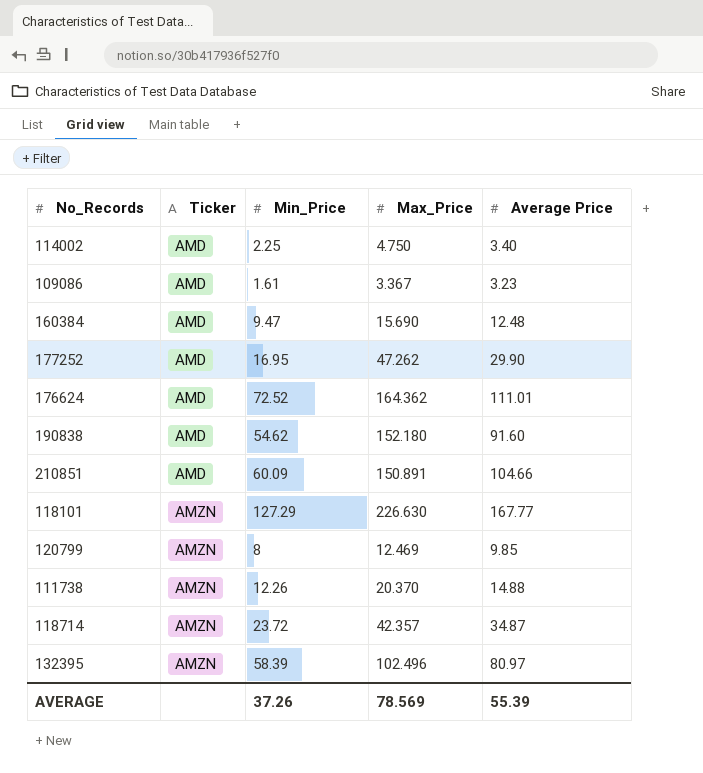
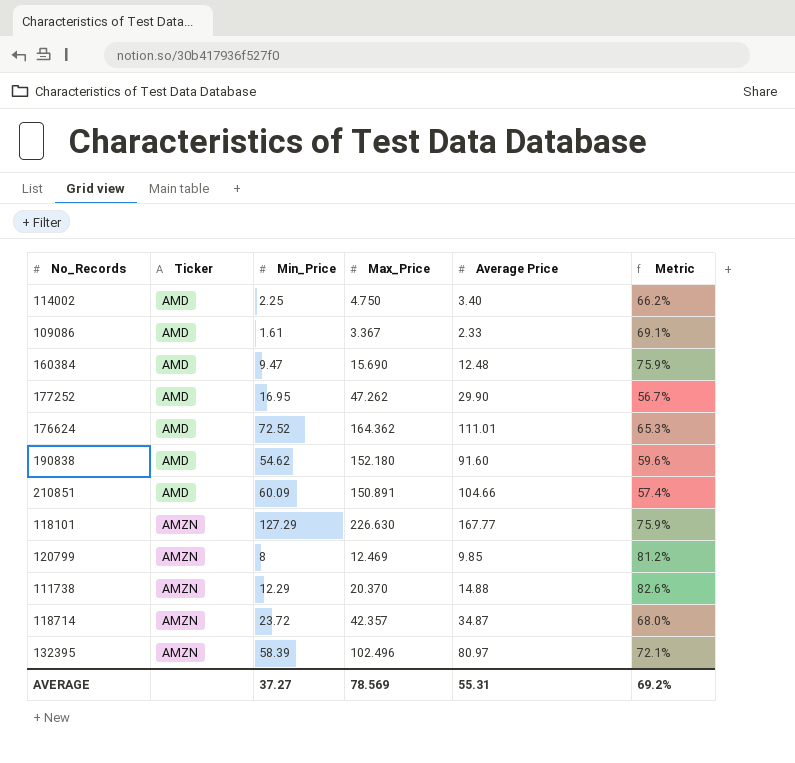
column Metric | formula: none -> [Min_Price] / [Average Price]
109086 | Average Price: 3.23 -> 2.33
111738 | Min_Price: 12.26 -> 12.29
AVERAGE | Min_Price: 37.26 -> 37.27
AVERAGE | Average Price: 55.39 -> 55.31

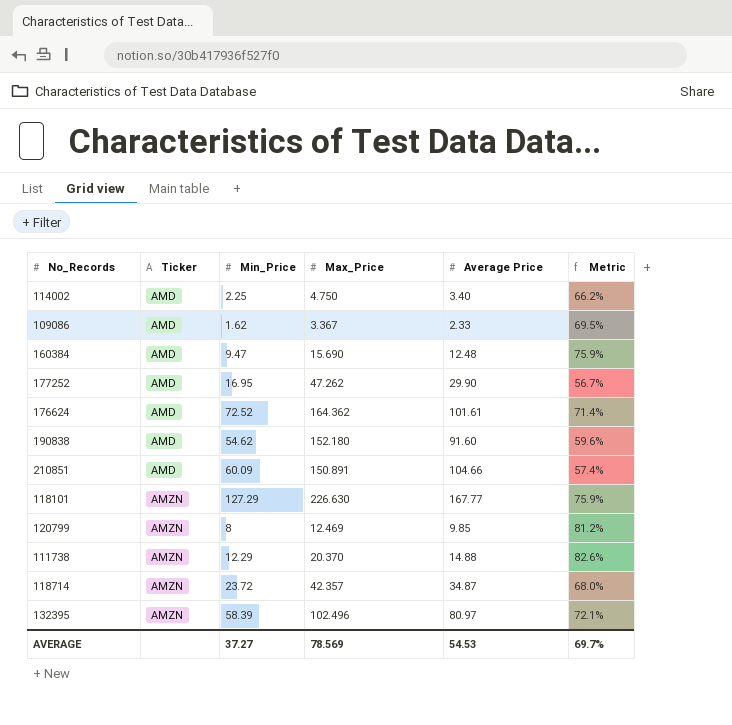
109086 | Min_Price: 1.61 -> 1.62
109086 | Metric: 69.1% -> 69.5%
176624 | Average Price: 111.01 -> 101.61
176624 | Metric: 65.3% -> 71.4%
AVERAGE | Average Price: 55.31 -> 54.53
AVERAGE | Metric: 69.2% -> 69.7%

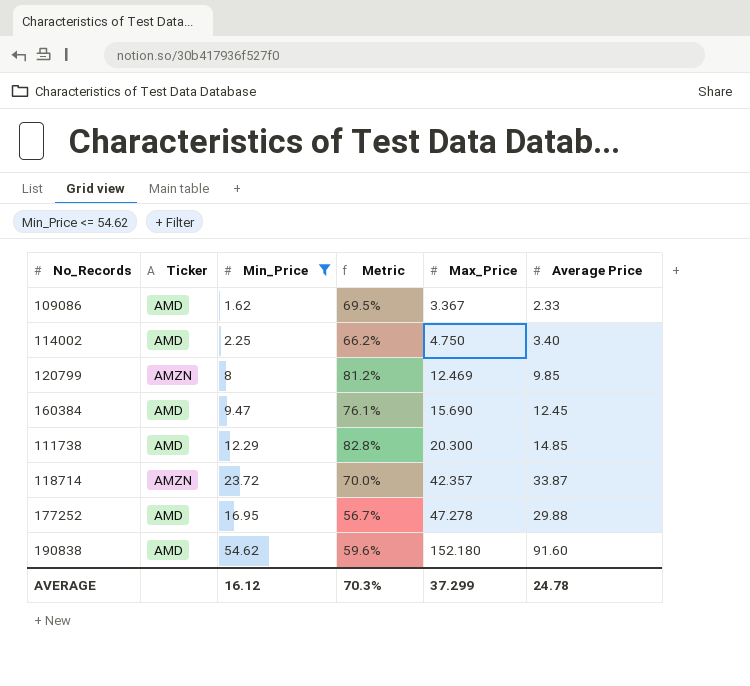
filter: none -> Min_Price <= 54.62
row order: Ticker ascending -> Max_Price ascending
column Metric | position: 6 -> 4
160384 | Metric: 75.9% -> 76.1%
160384 | Average Price: 12.48 -> 12.45
111738 | Ticker: AMZN -> AMD
111738 | Metric: 82.6% -> 82.8%
111738 | Max_Price: 20.370 -> 20.300
111738 | Average Price: 14.88 -> 14.85
118714 | Metric: 68.0% -> 70.0%
118714 | Average Price: 34.87 -> 33.87
177252 | Max_Price: 47.262 -> 47.278
177252 | Average Price: 29.90 -> 29.88
AVERAGE | Min_Price: 37.27 -> 16.12
AVERAGE | Metric: 69.7% -> 70.3%
AVERAGE | Max_Price: 78.569 -> 37.299
AVERAGE | Average Price: 54.53 -> 24.78

